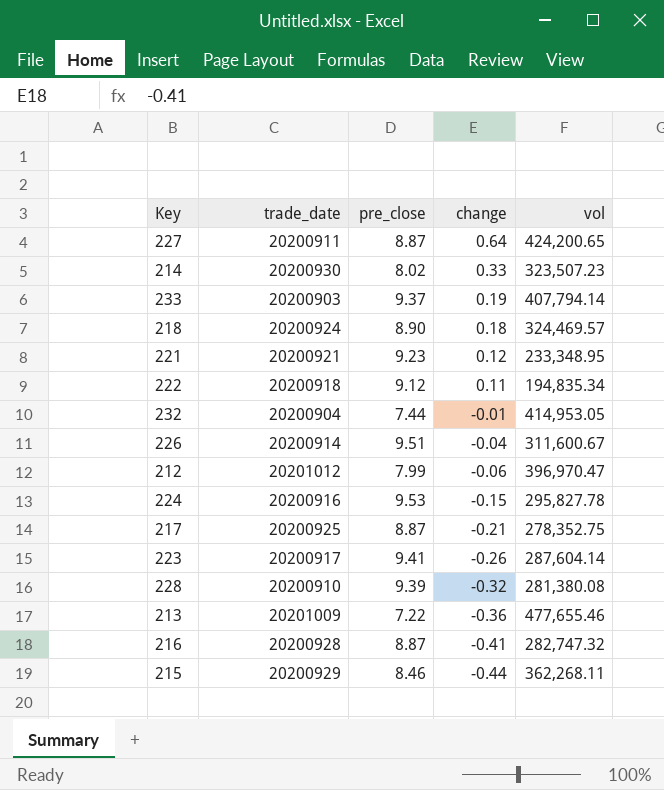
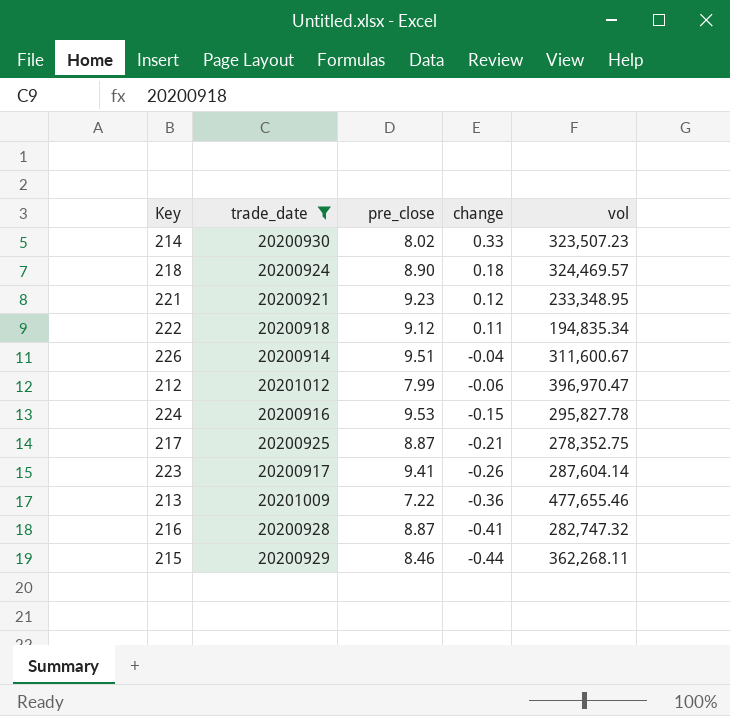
filter: none -> trade_date >= 20200914

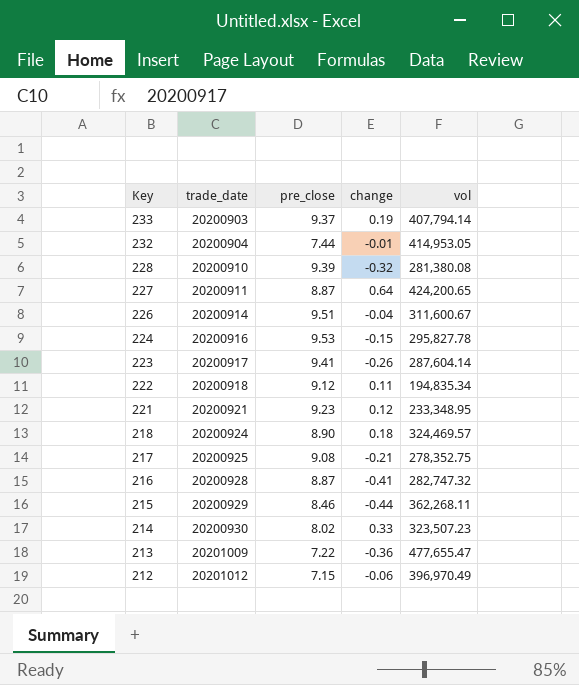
filter: trade_date >= 20200914 -> none
row order: change descending -> Key descending
217 | pre_close: 8.87 -> 9.08
213 | vol: 477,655.46 -> 477,655.47
212 | pre_close: 7.99 -> 7.15
212 | vol: 396,970.47 -> 396,970.49

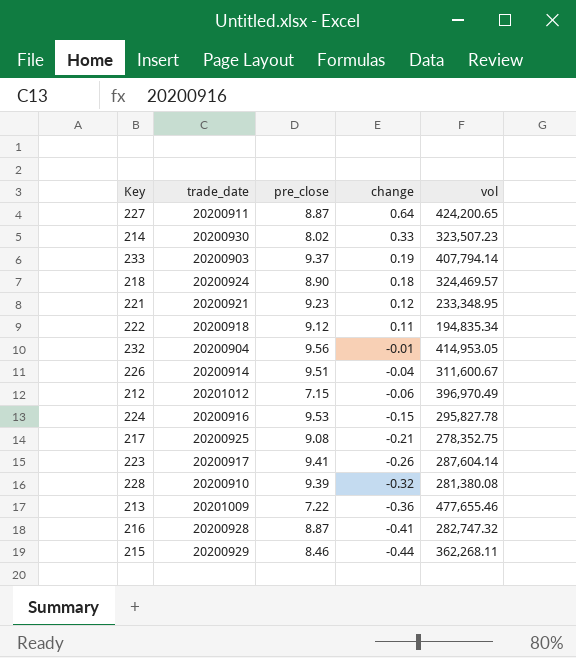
row order: Key descending -> change descending
232 | pre_close: 7.44 -> 9.56
213 | vol: 477,655.47 -> 477,655.46

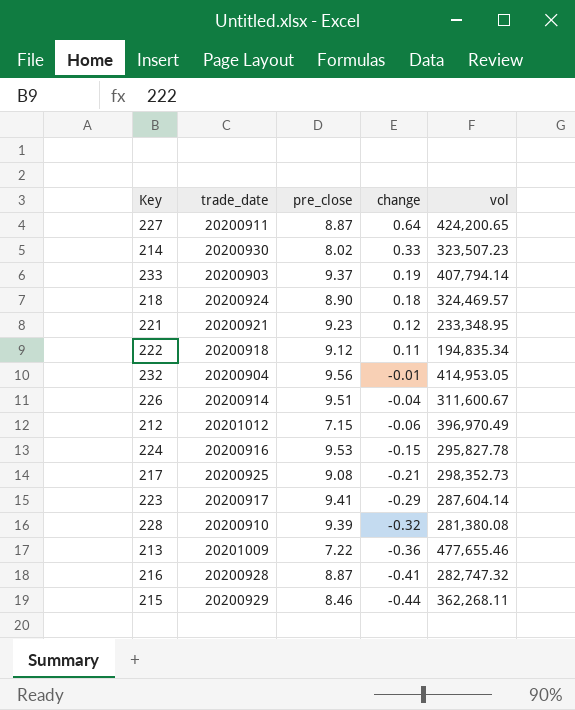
217 | vol: 278,352.75 -> 298,352.73
223 | change: -0.26 -> -0.29

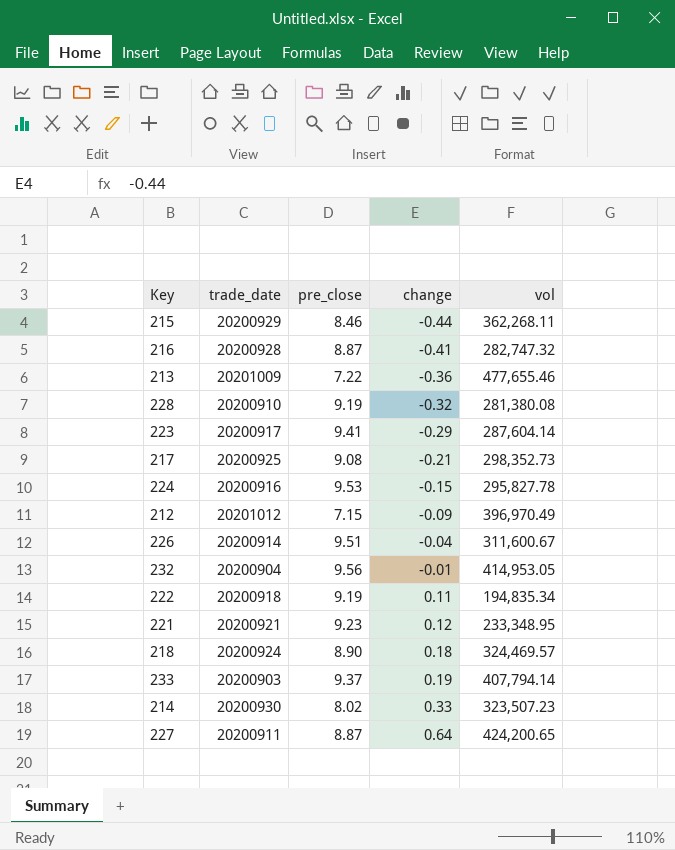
row order: change descending -> change ascending
228 | pre_close: 9.39 -> 9.19
212 | change: -0.06 -> -0.09
222 | pre_close: 9.12 -> 9.19

